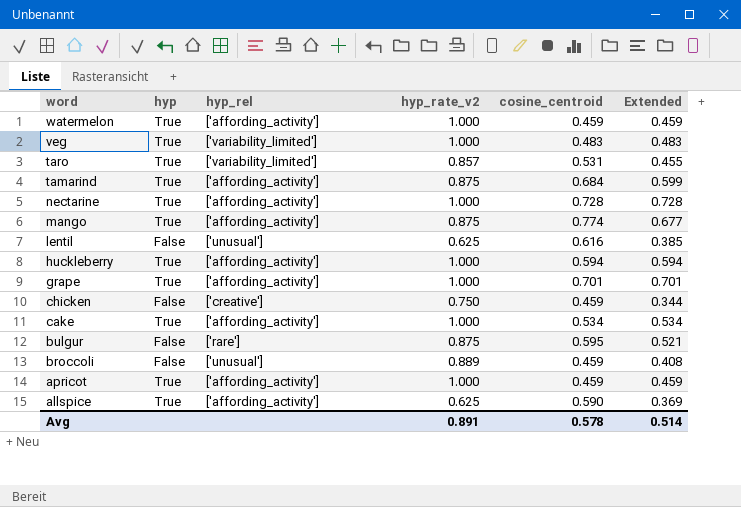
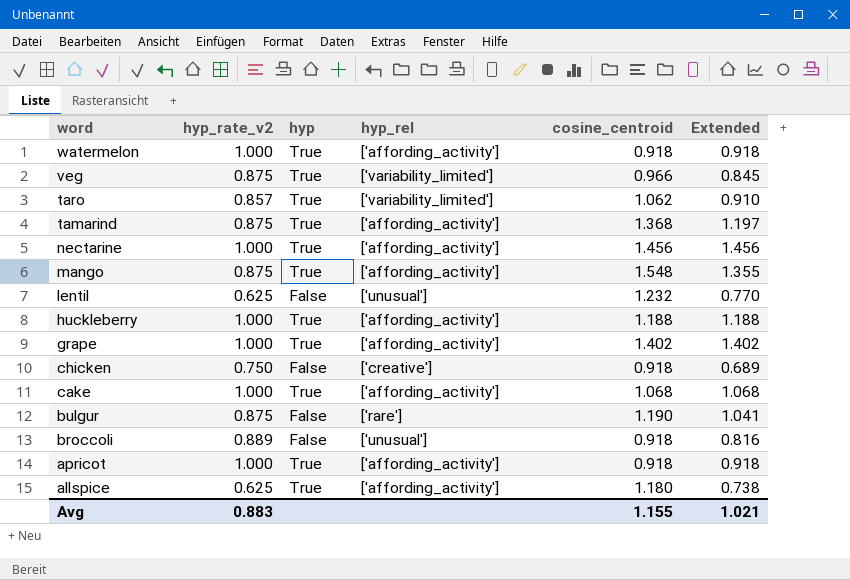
column hyp_rate_v2 | position: 4 -> 2
watermelon | cosine_centroid: 0.459 -> 0.918
watermelon | Extended: 0.459 -> 0.918
veg | hyp_rate_v2: 1.000 -> 0.875
veg | cosine_centroid: 0.483 -> 0.966
veg | Extended: 0.483 -> 0.845
taro | cosine_centroid: 0.531 -> 1.062
taro | Extended: 0.455 -> 0.910
tamarind | cosine_centroid: 0.684 -> 1.368
tamarind | Extended: 0.599 -> 1.197
nectarine | cosine_centroid: 0.728 -> 1.456
nectarine | Extended: 0.728 -> 1.456
mango | cosine_centroid: 0.774 -> 1.548
mango | Extended: 0.677 -> 1.355
lentil | cosine_centroid: 0.616 -> 1.232
lentil | Extended: 0.385 -> 0.770
huckleberry | cosine_centroid: 0.594 -> 1.188
huckleberry | Extended: 0.594 -> 1.188
grape | cosine_centroid: 0.701 -> 1.402
grape | Extended: 0.701 -> 1.402
chicken | cosine_centroid: 0.459 -> 0.918
chicken | Extended: 0.344 -> 0.689
cake | cosine_centroid: 0.534 -> 1.068
cake | Extended: 0.534 -> 1.068
bulgur | cosine_centroid: 0.595 -> 1.190
bulgur | Extended: 0.521 -> 1.041
broccoli | cosine_centroid: 0.459 -> 0.918
broccoli | Extended: 0.408 -> 0.816
apricot | cosine_centroid: 0.459 -> 0.918
apricot | Extended: 0.459 -> 0.918
allspice | cosine_centroid: 0.590 -> 1.180
allspice | Extended: 0.369 -> 0.738
Avg | hyp_rate_v2: 0.891 -> 0.883
Avg | cosine_centroid: 0.578 -> 1.155
Avg | Extended: 0.514 -> 1.021

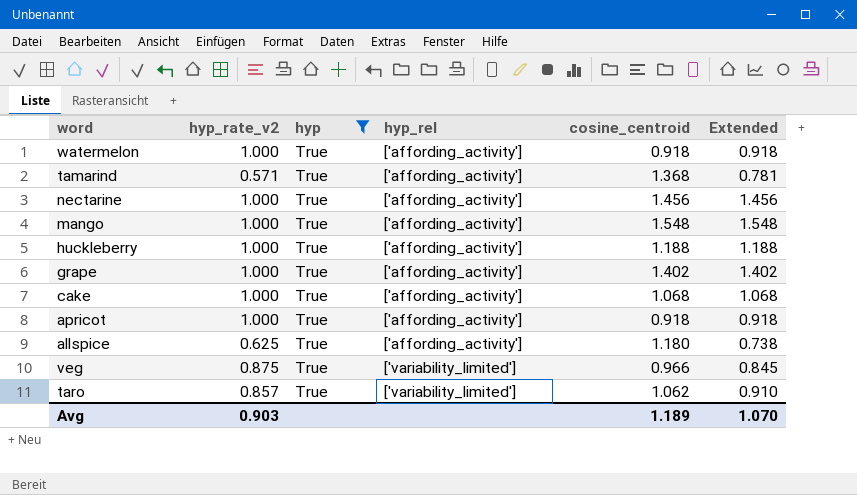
filter: none -> hyp = True
row order: word descending -> hyp_rel ascending
tamarind | hyp_rate_v2: 0.875 -> 0.571
tamarind | Extended: 1.197 -> 0.781
mango | hyp_rate_v2: 0.875 -> 1.000
mango | Extended: 1.355 -> 1.548
Avg | hyp_rate_v2: 0.883 -> 0.903
Avg | cosine_centroid: 1.155 -> 1.189
Avg | Extended: 1.021 -> 1.070

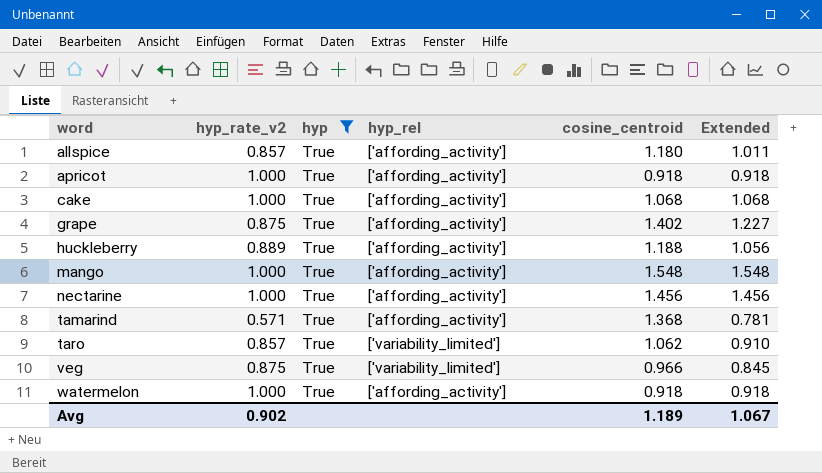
row order: hyp_rel ascending -> word ascending
allspice | hyp_rate_v2: 0.625 -> 0.857
allspice | Extended: 0.738 -> 1.011
grape | hyp_rate_v2: 1.000 -> 0.875
grape | Extended: 1.402 -> 1.227
huckleberry | hyp_rate_v2: 1.000 -> 0.889
huckleberry | Extended: 1.188 -> 1.056
Avg | hyp_rate_v2: 0.903 -> 0.902
Avg | Extended: 1.070 -> 1.067

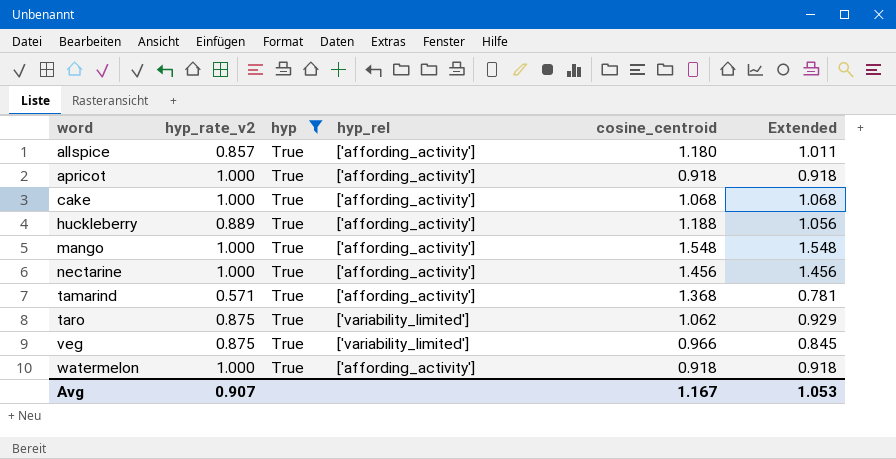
row grape: 0.875 | True | ['affording_activity'] | 1.402 | 1.227 -> none
taro | hyp_rate_v2: 0.857 -> 0.875
taro | Extended: 0.910 -> 0.929
Avg | hyp_rate_v2: 0.902 -> 0.907
Avg | cosine_centroid: 1.189 -> 1.167
Avg | Extended: 1.067 -> 1.053

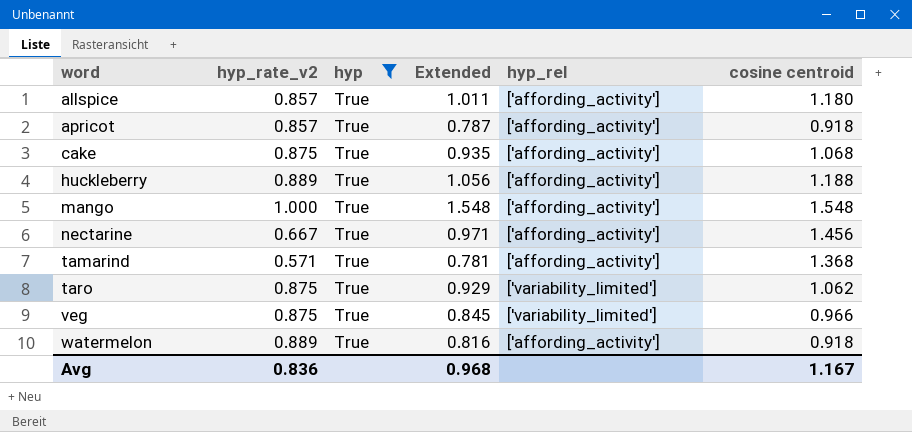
column Extended | position: 6 -> 4
column name: cosine_centroid -> cosine centroid
apricot | hyp_rate_v2: 1.000 -> 0.857
apricot | Extended: 0.918 -> 0.787
cake | hyp_rate_v2: 1.000 -> 0.875
cake | Extended: 1.068 -> 0.935
nectarine | hyp_rate_v2: 1.000 -> 0.667
nectarine | Extended: 1.456 -> 0.971
watermelon | hyp_rate_v2: 1.000 -> 0.889
watermelon | Extended: 0.918 -> 0.816
Avg | hyp_rate_v2: 0.907 -> 0.836
Avg | Extended: 1.053 -> 0.968

